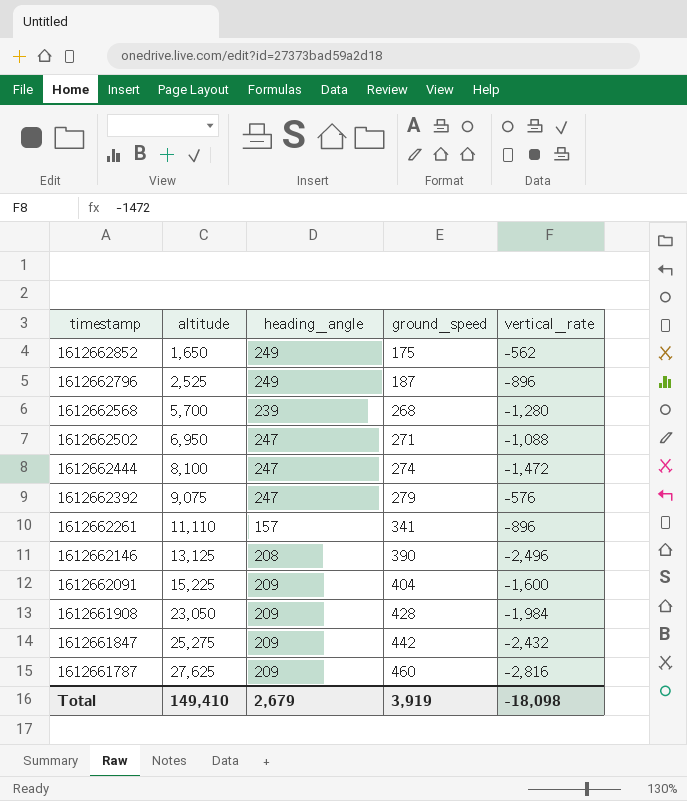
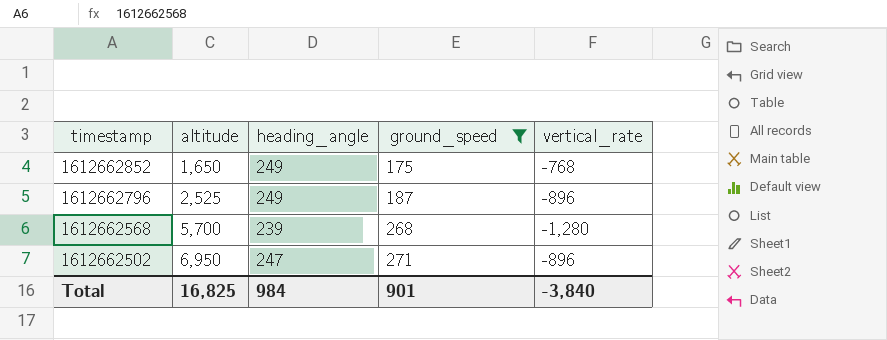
filter: none -> ground_speed <= 271
1612662852 | vertical_rate: -562 -> -768
1612662502 | vertical_rate: -1,088 -> -896
Total | altitude: 149,410 -> 16,825
Total | heading_angle: 2,679 -> 984
Total | ground_speed: 3,919 -> 901
Total | vertical_rate: -18,098 -> -3,840

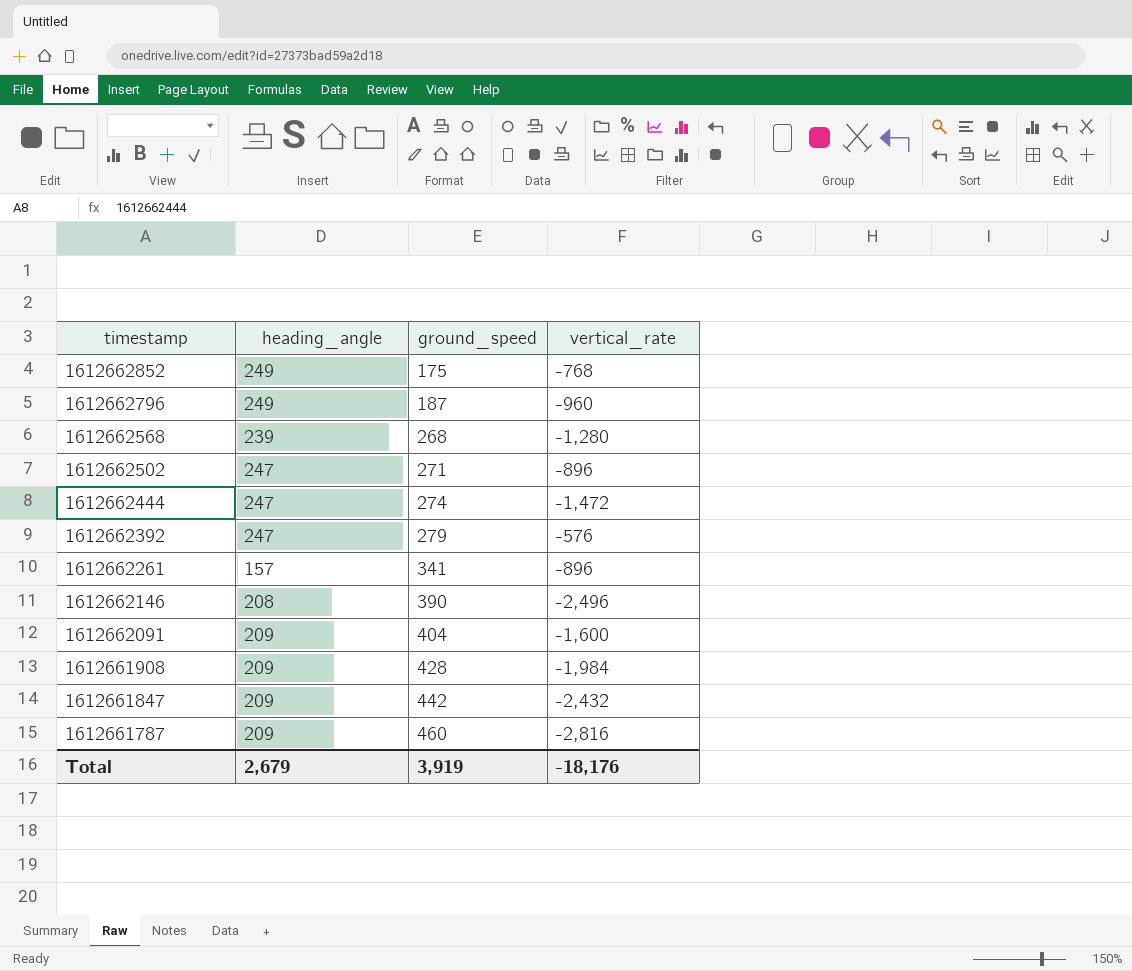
filter: ground_speed <= 271 -> none
column altitude | position: 2 -> none
1612662796 | vertical_rate: -896 -> -960
Total | heading_angle: 984 -> 2,679
Total | ground_speed: 901 -> 3,919
Total | vertical_rate: -3,840 -> -18,176

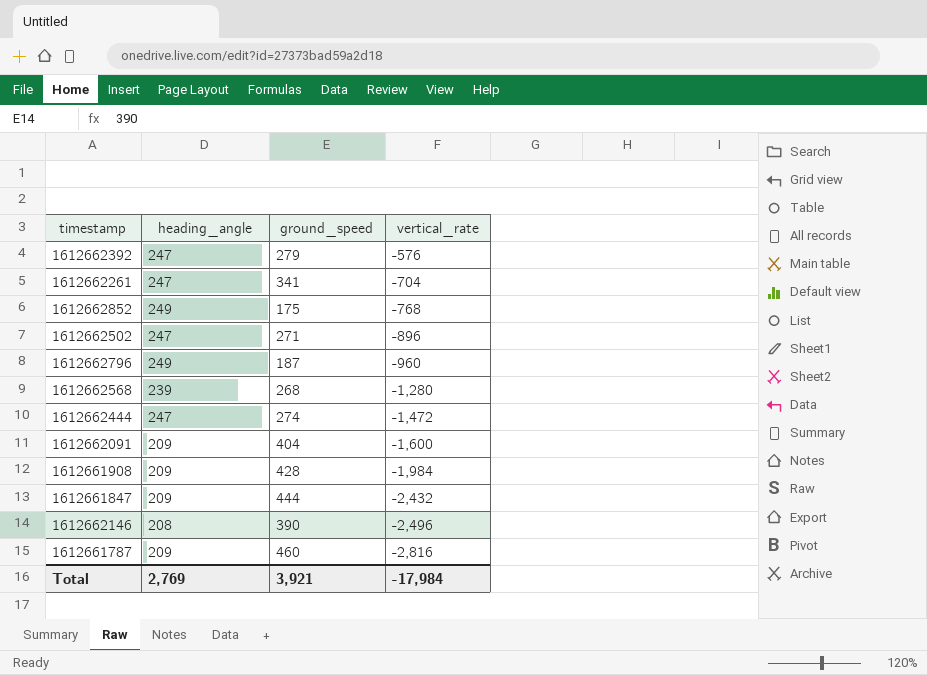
row order: timestamp descending -> vertical_rate descending
1612662261 | heading_angle: 157 -> 247
1612662261 | vertical_rate: -896 -> -704
1612661847 | ground_speed: 442 -> 444
Total | heading_angle: 2,679 -> 2,769
Total | ground_speed: 3,919 -> 3,921
Total | vertical_rate: -18,176 -> -17,984

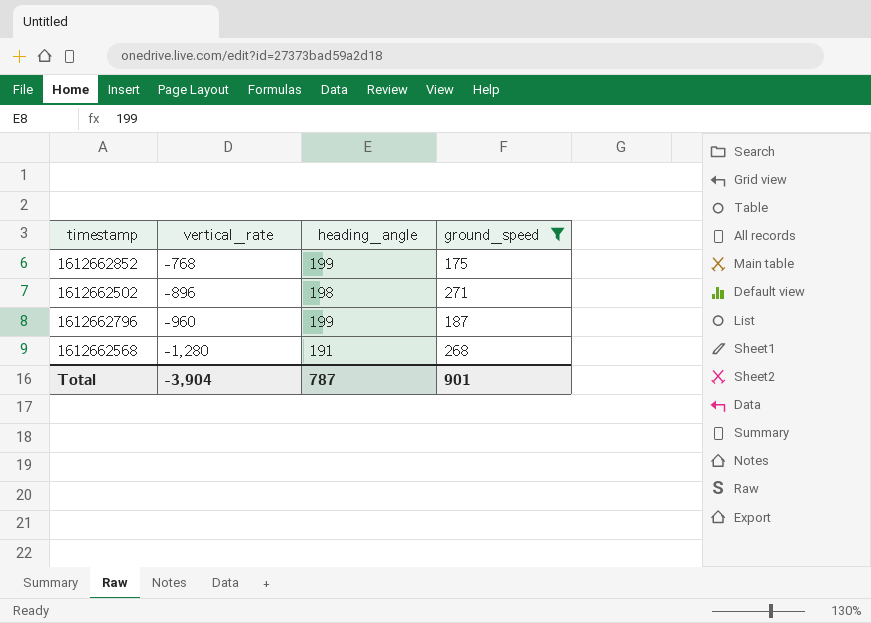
filter: none -> ground_speed <= 271
column vertical_rate | position: 4 -> 2
1612662852 | heading_angle: 249 -> 199
1612662502 | heading_angle: 247 -> 198
1612662796 | heading_angle: 249 -> 199
1612662568 | heading_angle: 239 -> 191
Total | vertical_rate: -17,984 -> -3,904
Total | heading_angle: 2,769 -> 787
Total | ground_speed: 3,921 -> 901

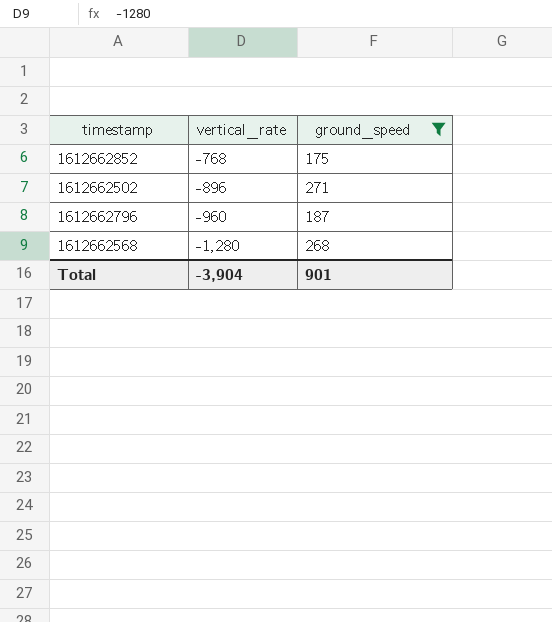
column heading_angle | position: 3 -> none

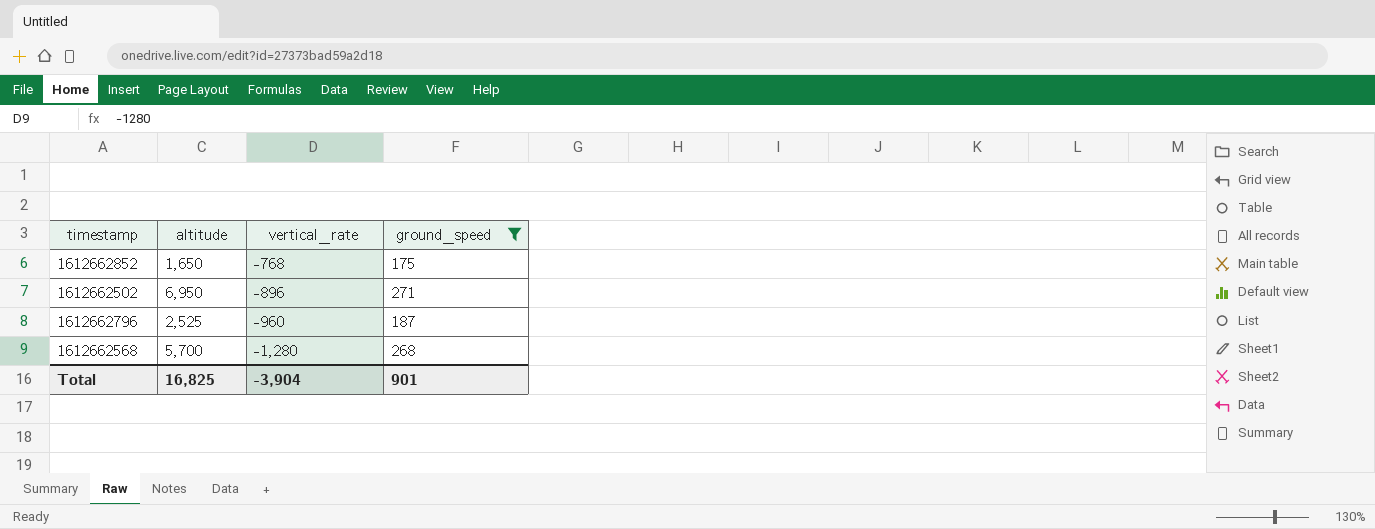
column altitude | position: none -> 2

